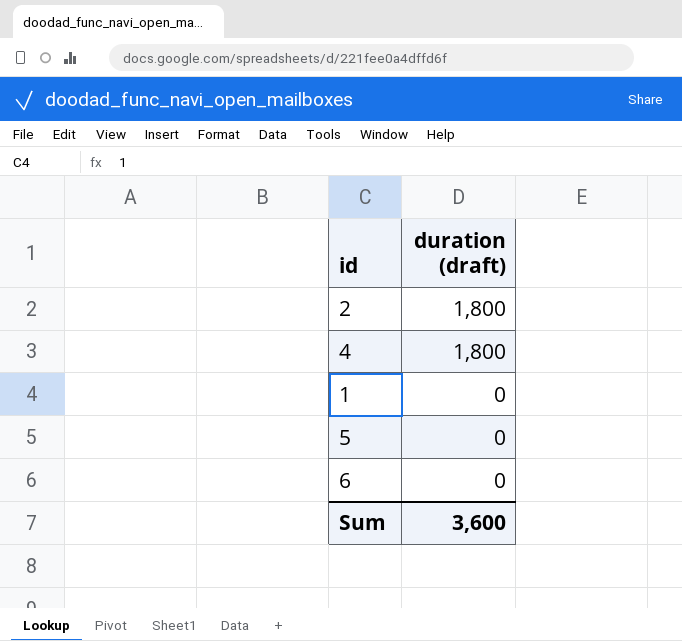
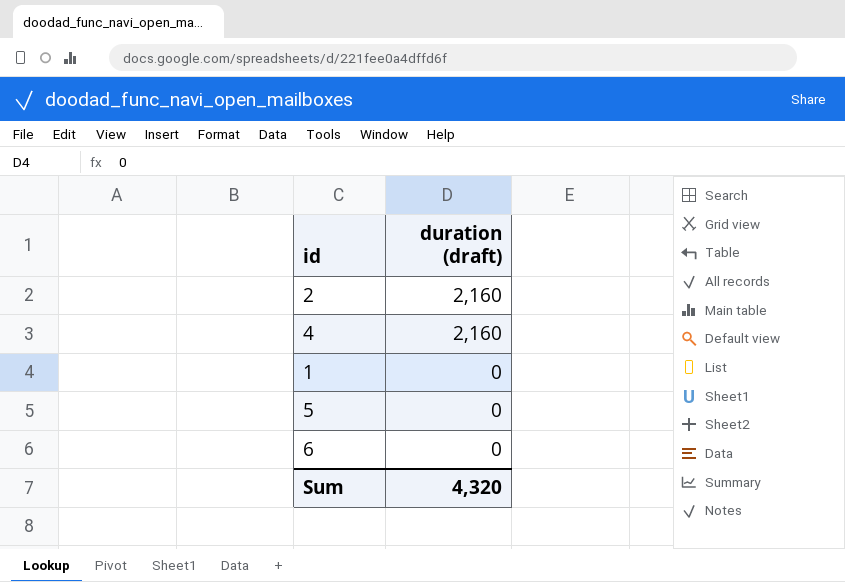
2 | duration (draft): 1,800 -> 2,160
4 | duration (draft): 1,800 -> 2,160
Sum | duration (draft): 3,600 -> 4,320

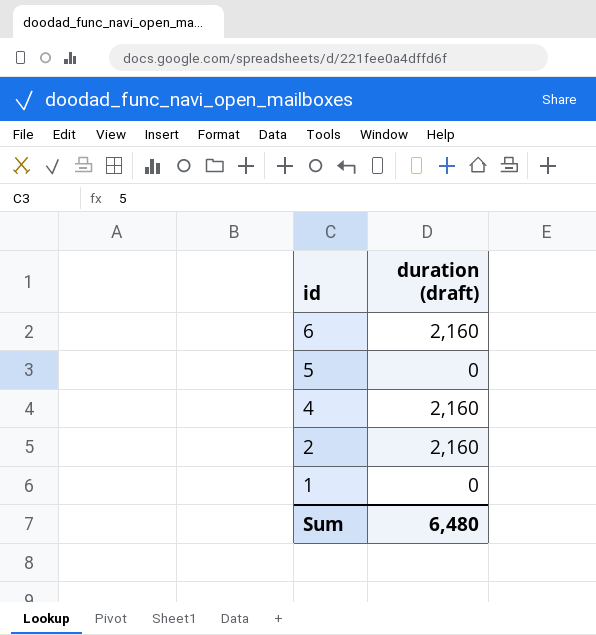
row order: duration (draft) descending -> id descending
6 | duration (draft): 0 -> 2,160
Sum | duration (draft): 4,320 -> 6,480

